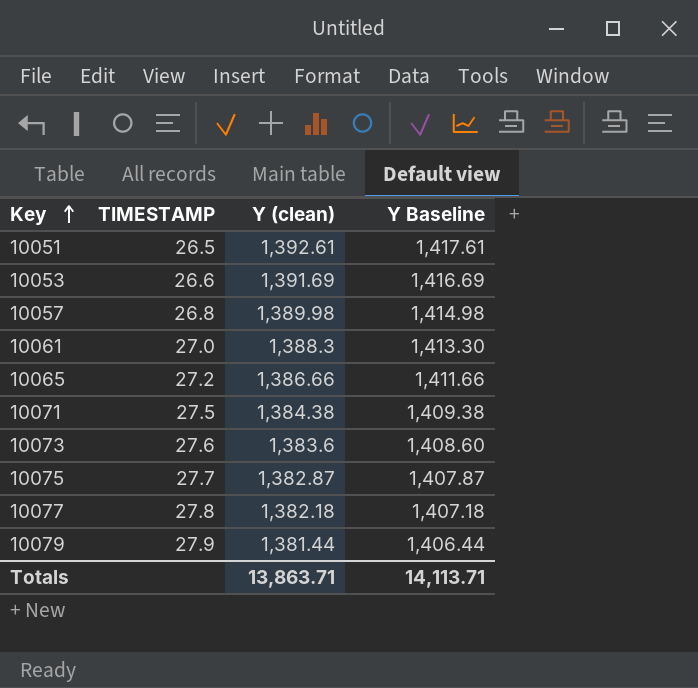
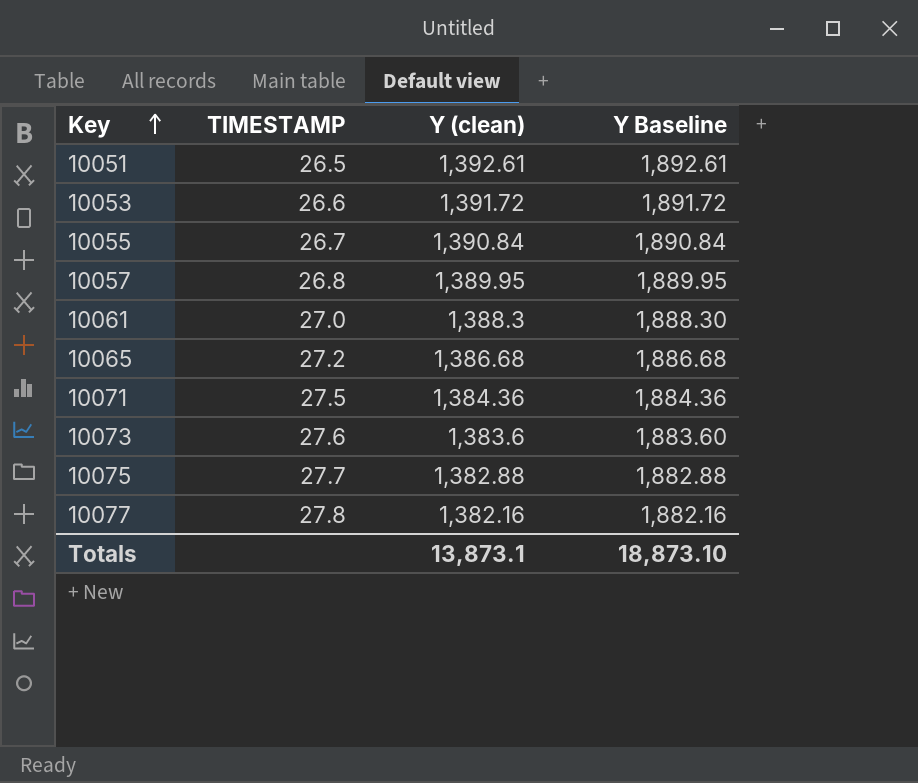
column Y Baseline | formula: [Y (clean)] + 25 -> [Y (clean)] + 500
row 10079: 27.9 | 1,381.44 | 1,406.44 -> none
10053 | Y (clean): 1,391.69 -> 1,391.72
row 10055: none -> 26.7 | 1,390.84 | 1,890.84
10057 | Y (clean): 1,389.98 -> 1,389.95
10065 | Y (clean): 1,386.66 -> 1,386.68
10071 | Y (clean): 1,384.38 -> 1,384.36
10075 | Y (clean): 1,382.87 -> 1,382.88
10077 | Y (clean): 1,382.18 -> 1,382.16
Totals | Y (clean): 13,863.71 -> 13,873.1
Totals | Y Baseline: 14,113.71 -> 18,873.10

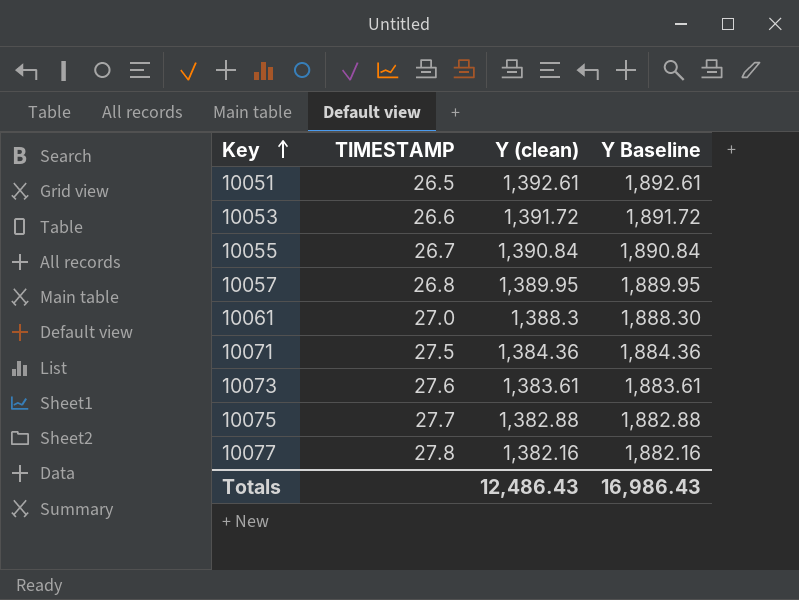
row 10065: 27.2 | 1,386.68 | 1,886.68 -> none
10073 | Y (clean): 1,383.6 -> 1,383.61
10073 | Y Baseline: 1,883.60 -> 1,883.61
Totals | Y (clean): 13,873.1 -> 12,486.43
Totals | Y Baseline: 18,873.10 -> 16,986.43

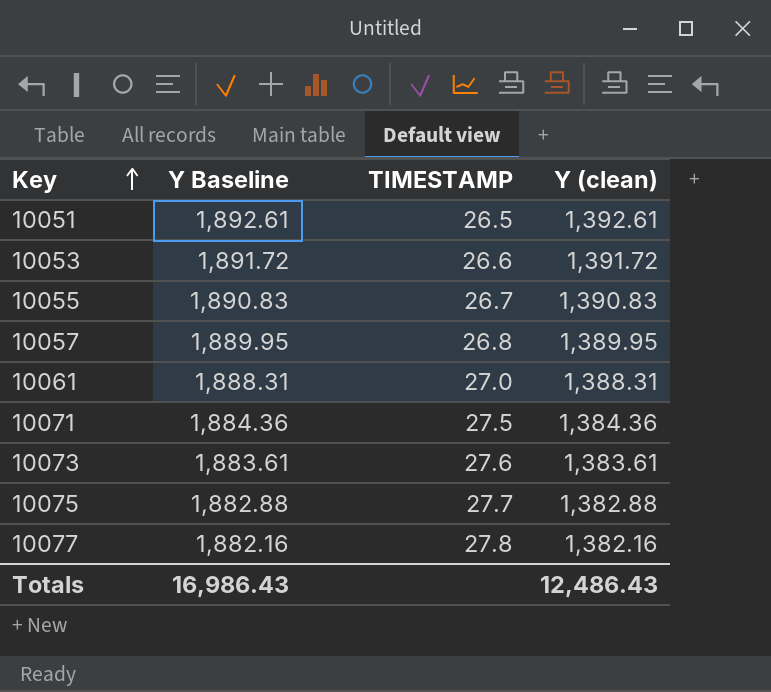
column Y Baseline | position: 4 -> 2
10055 | Y Baseline: 1,890.84 -> 1,890.83
10055 | Y (clean): 1,390.84 -> 1,390.83
10061 | Y Baseline: 1,888.30 -> 1,888.31
10061 | Y (clean): 1,388.3 -> 1,388.31

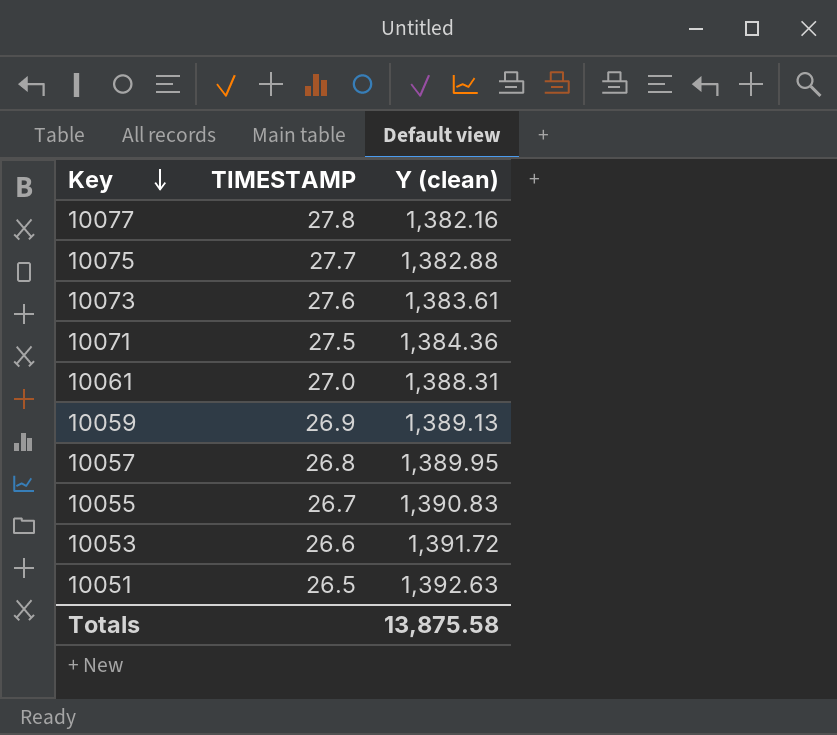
row order: Key ascending -> Key descending
column Y Baseline | formula: [Y (clean)] + 500 -> none
row 10059: none -> 26.9 | 1,389.13
10051 | Y (clean): 1,392.61 -> 1,392.63
Totals | Y (clean): 12,486.43 -> 13,875.58

